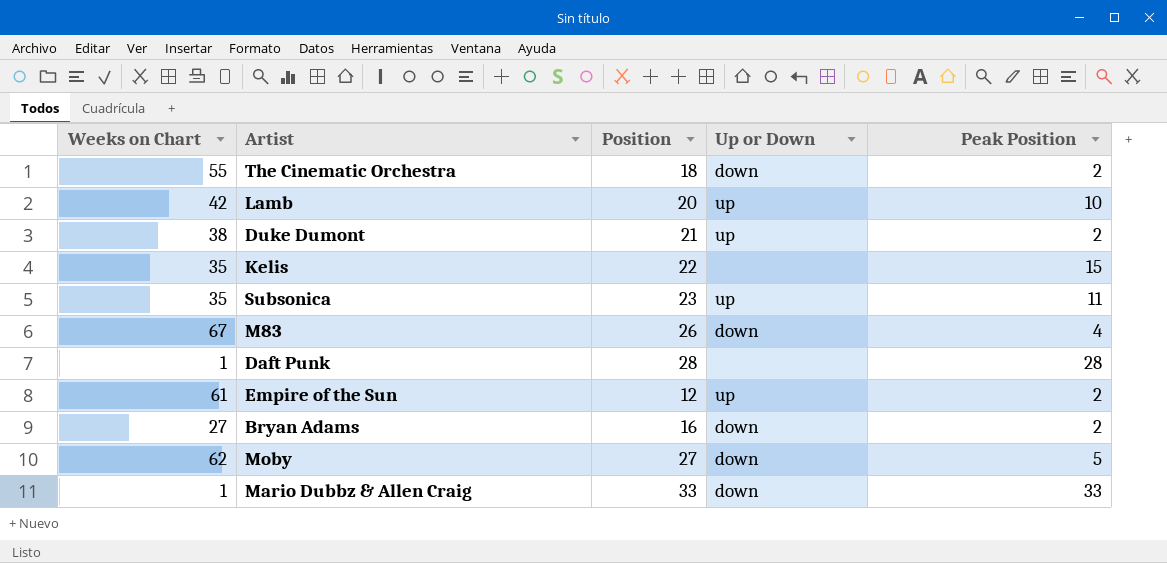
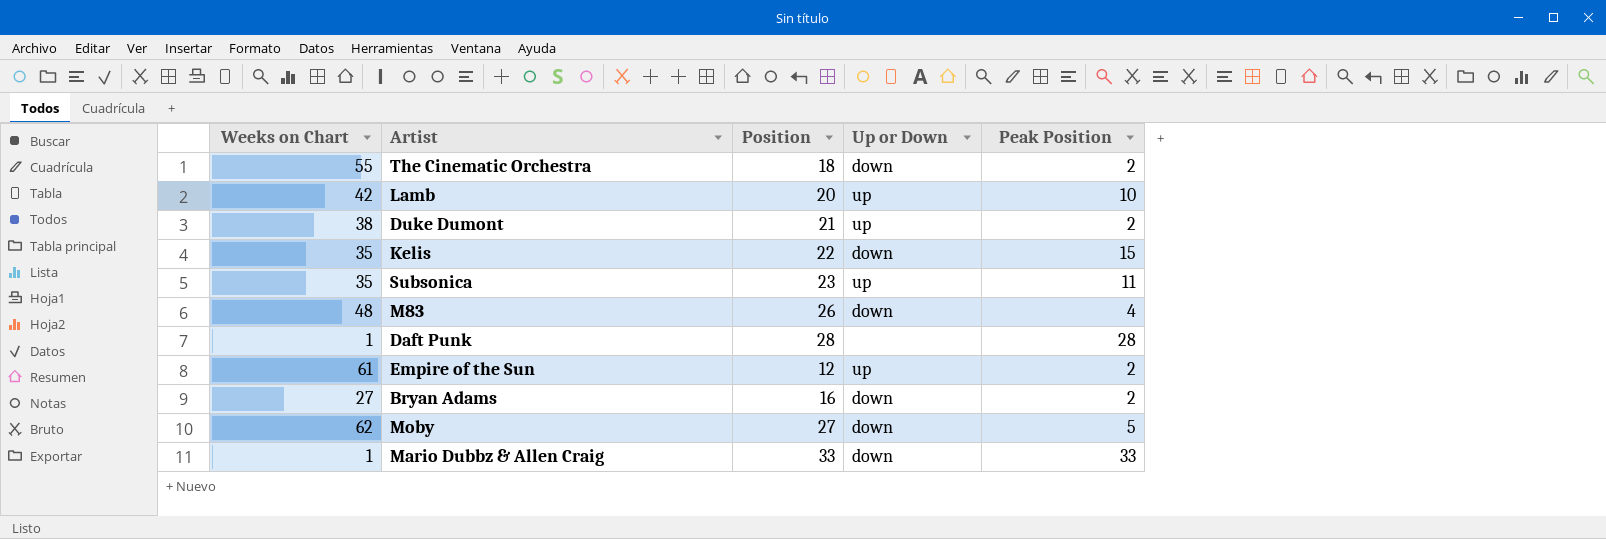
Kelis | Up or Down: none -> down
M83 | Weeks on Chart: 67 -> 48

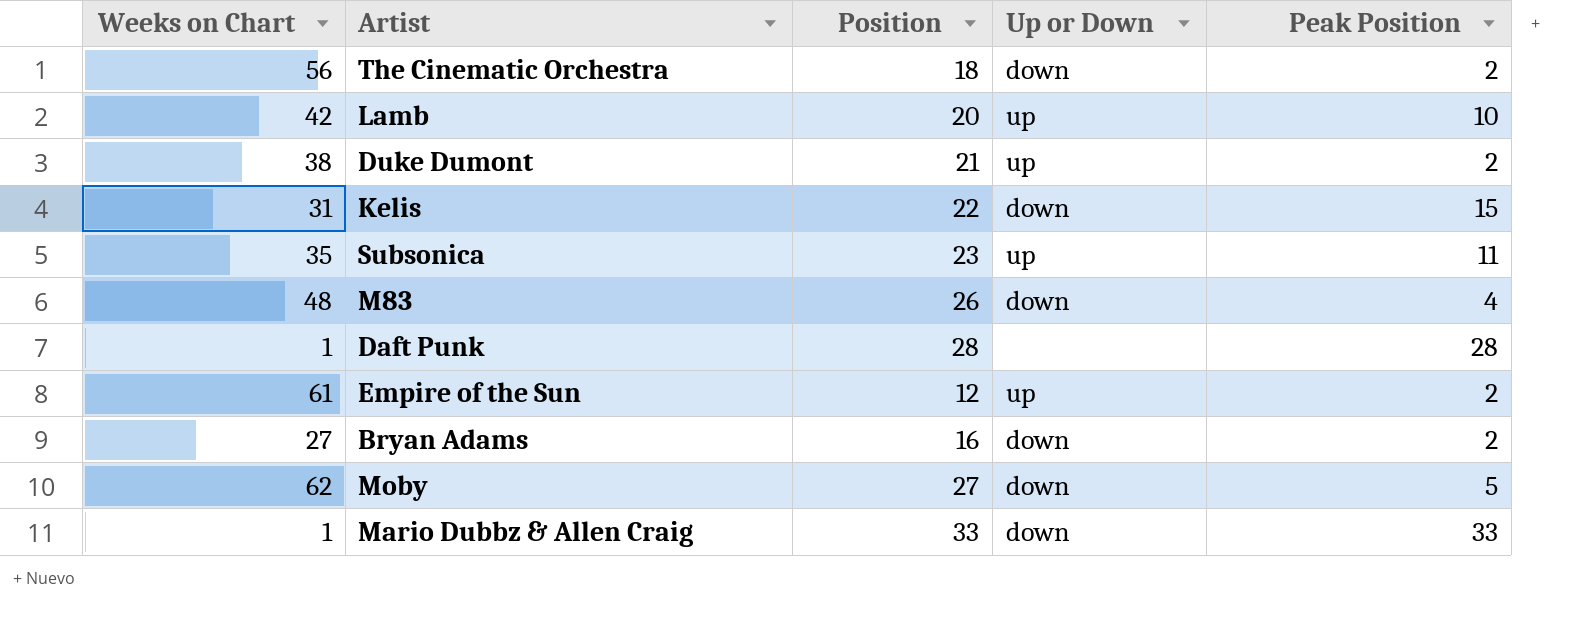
The Cinematic Orchestra | Weeks on Chart: 55 -> 56
Kelis | Weeks on Chart: 35 -> 31

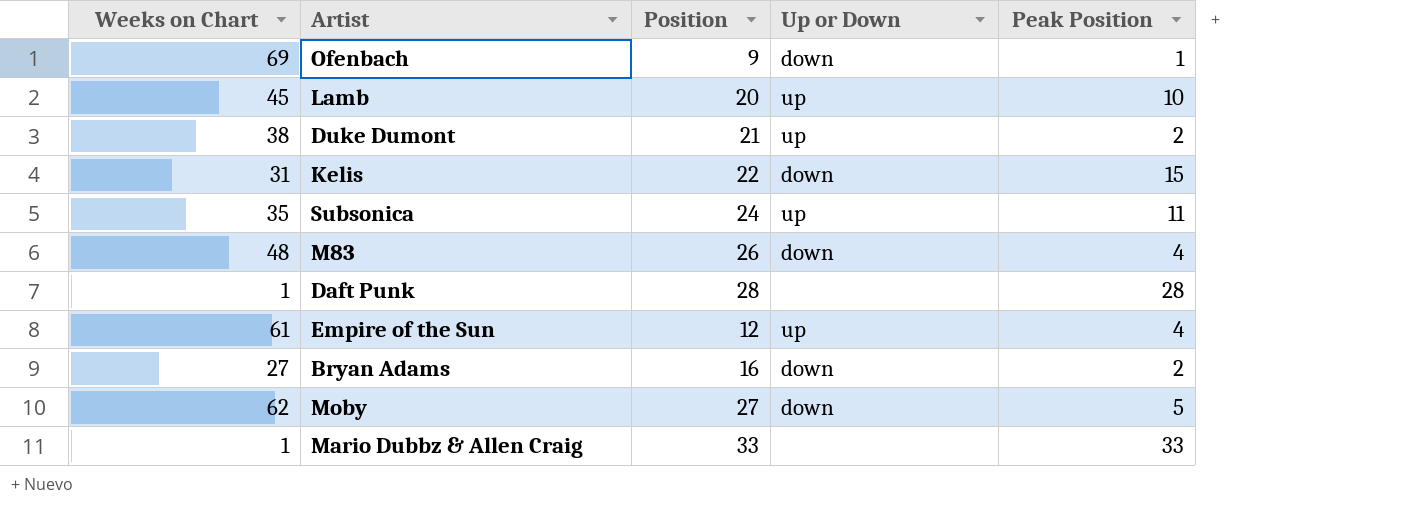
row The Cinematic Orchestra: 56 | 18 | down | 2 -> none
row Ofenbach: none -> 69 | 9 | down | 1
Lamb | Weeks on Chart: 42 -> 45
Subsonica | Position: 23 -> 24
Empire of the Sun | Peak Position: 2 -> 4
Mario Dubbz & Allen Craig | Up or Down: down -> none

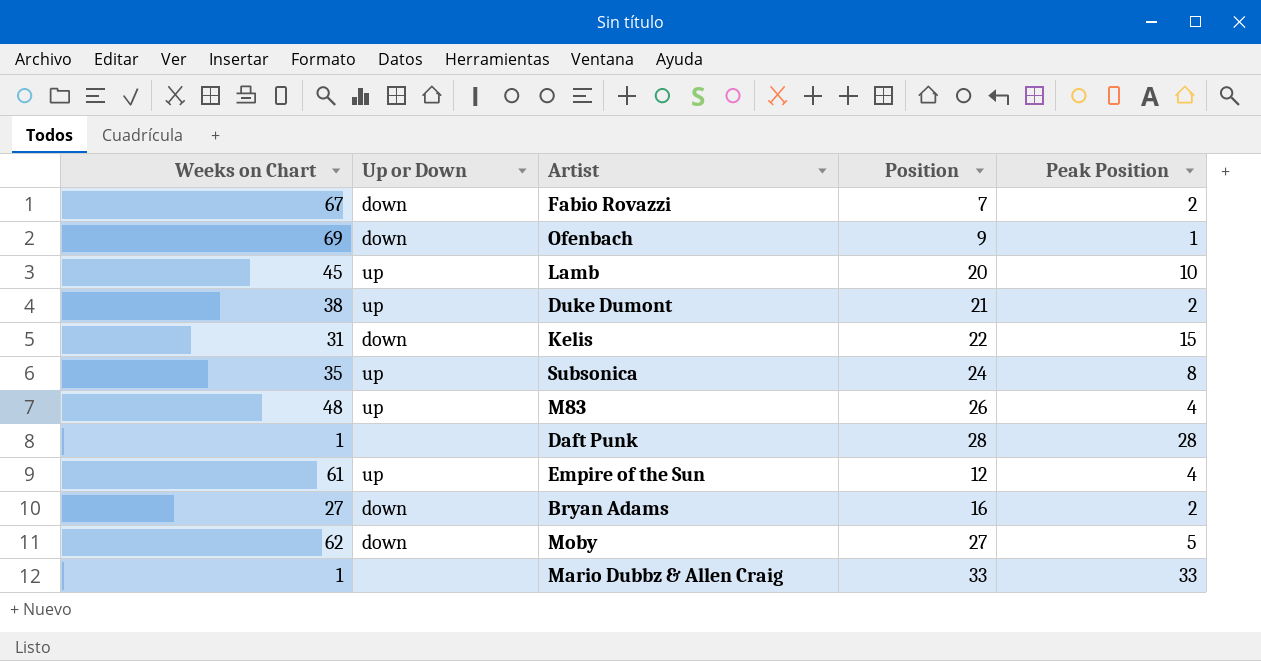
column Up or Down | position: 4 -> 2
row Fabio Rovazzi: none -> 67 | down | 7 | 2
Subsonica | Peak Position: 11 -> 8
M83 | Up or Down: down -> up

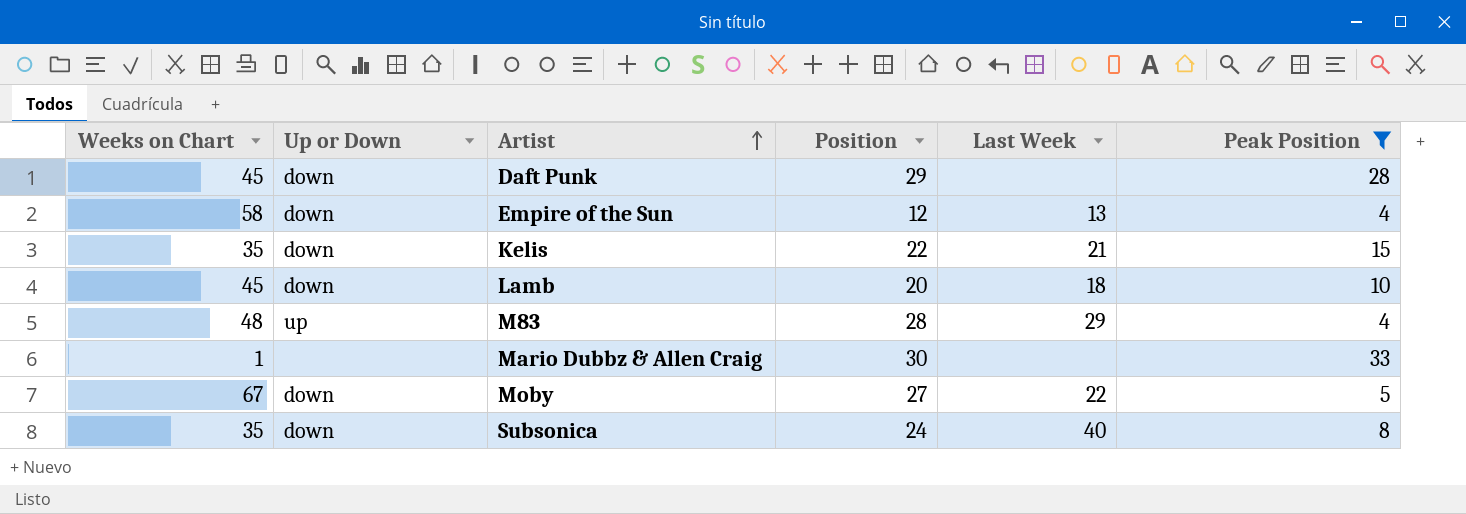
filter: none -> Peak Position >= 4
row order: none -> Artist ascending
column Last Week | position: none -> 5
Daft Punk | Weeks on Chart: 1 -> 45
Daft Punk | Up or Down: none -> down
Daft Punk | Position: 28 -> 29
Empire of the Sun | Weeks on Chart: 61 -> 58
Empire of the Sun | Up or Down: up -> down
Kelis | Weeks on Chart: 31 -> 35
Lamb | Up or Down: up -> down
M83 | Position: 26 -> 28
Mario Dubbz & Allen Craig | Position: 33 -> 30
Moby | Weeks on Chart: 62 -> 67
Subsonica | Up or Down: up -> down

